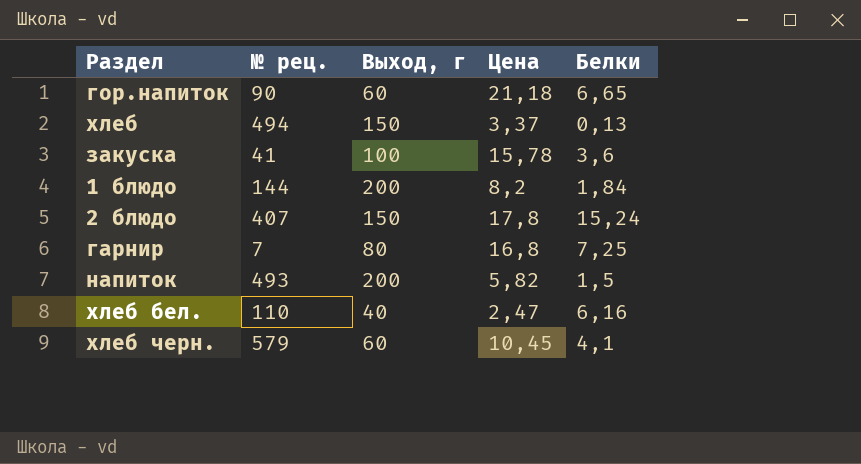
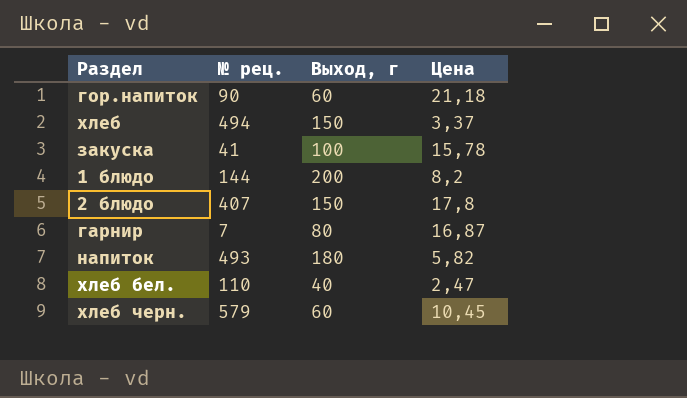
column Белки | position: 5 -> none
гарнир | Цена: 16,8 -> 16,87
напиток | Выход, г: 200 -> 180

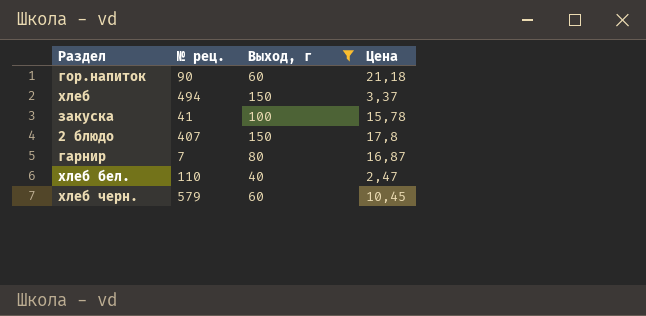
filter: none -> Выход, г <= 150

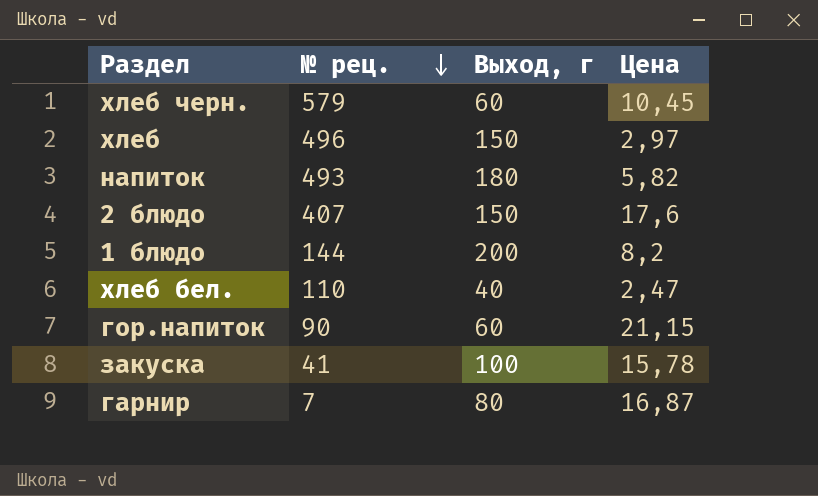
filter: Выход, г <= 150 -> none
row order: none -> № рец. descending
хлеб | № рец.: 494 -> 496
хлеб | Цена: 3,37 -> 2,97
2 блюдо | Цена: 17,8 -> 17,6
гор.напиток | Цена: 21,18 -> 21,15

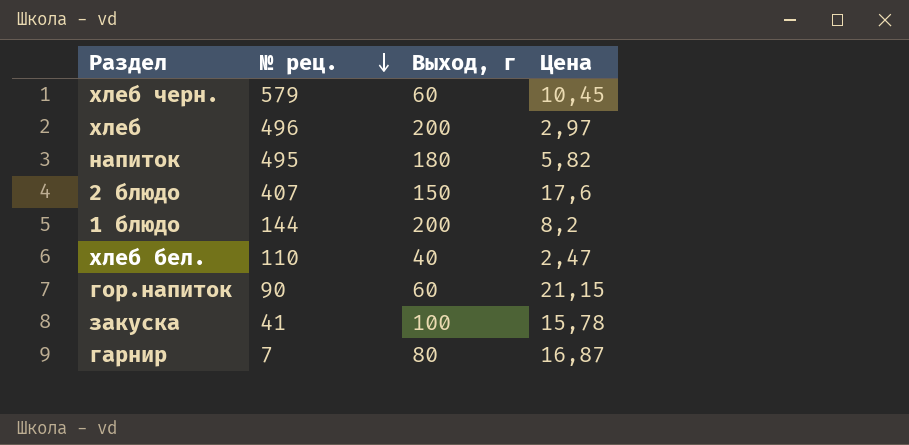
хлеб | Выход, г: 150 -> 200
напиток | № рец.: 493 -> 495

